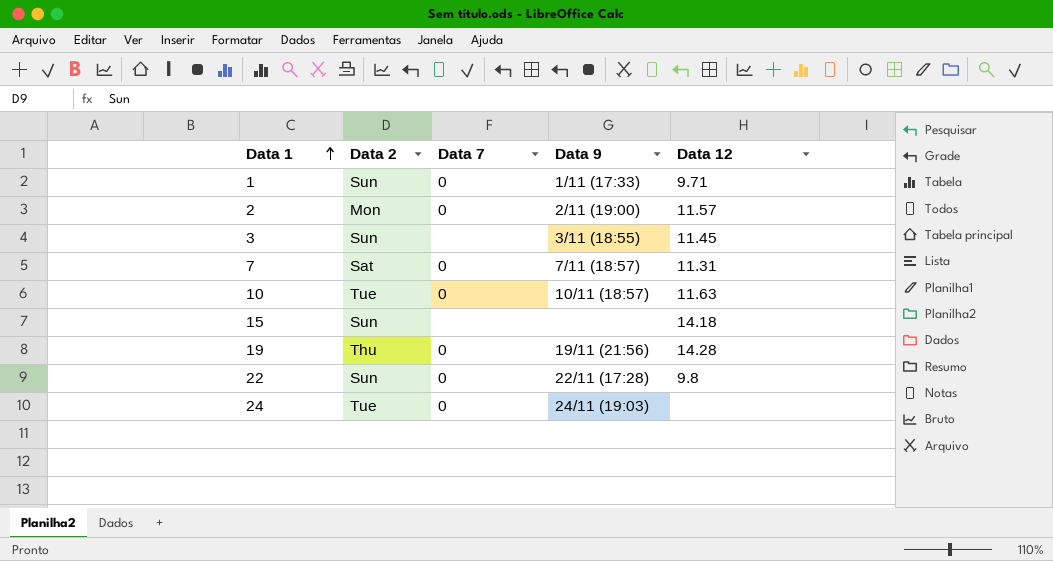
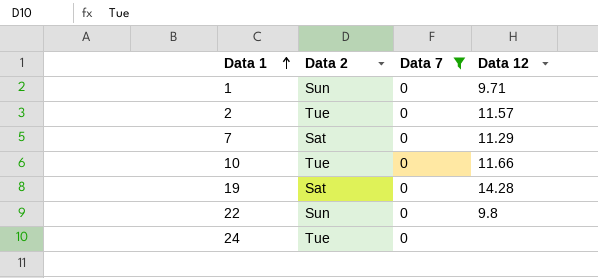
filter: none -> Data 7 = 0
column Data 9 | position: 4 -> none
2 | Data 2: Mon -> Tue
7 | Data 12: 11.31 -> 11.29
10 | Data 12: 11.63 -> 11.66
19 | Data 2: Thu -> Sat

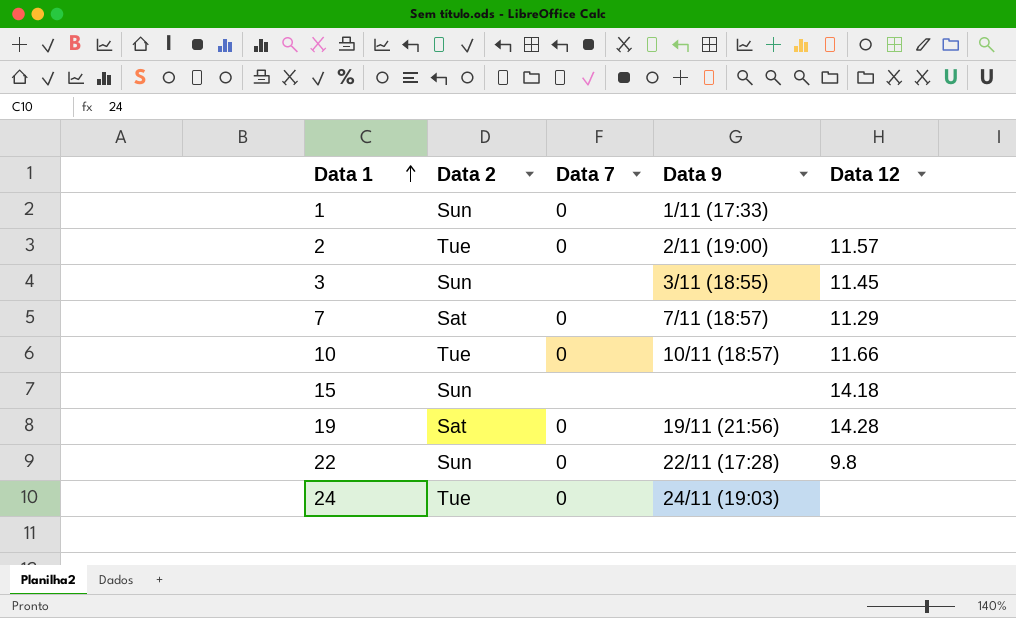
filter: Data 7 = 0 -> none
column Data 9 | position: none -> 4
1 | Data 12: 9.71 -> none

